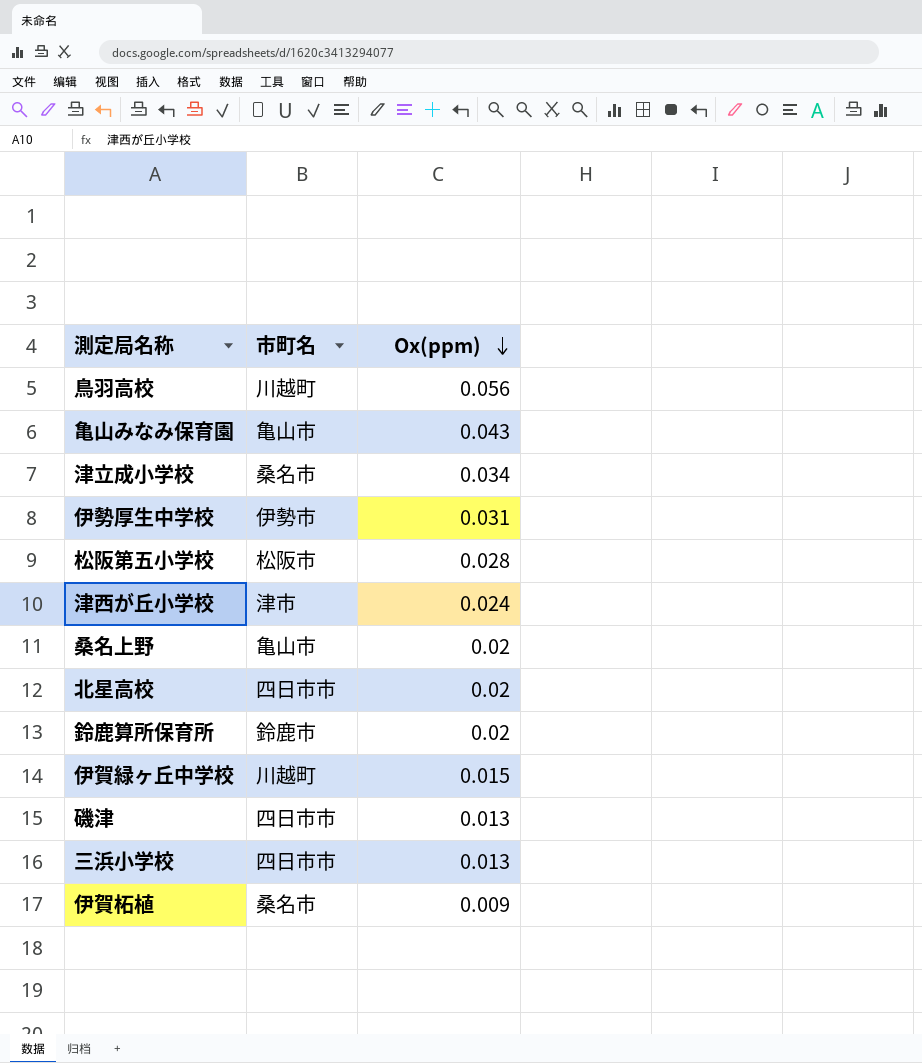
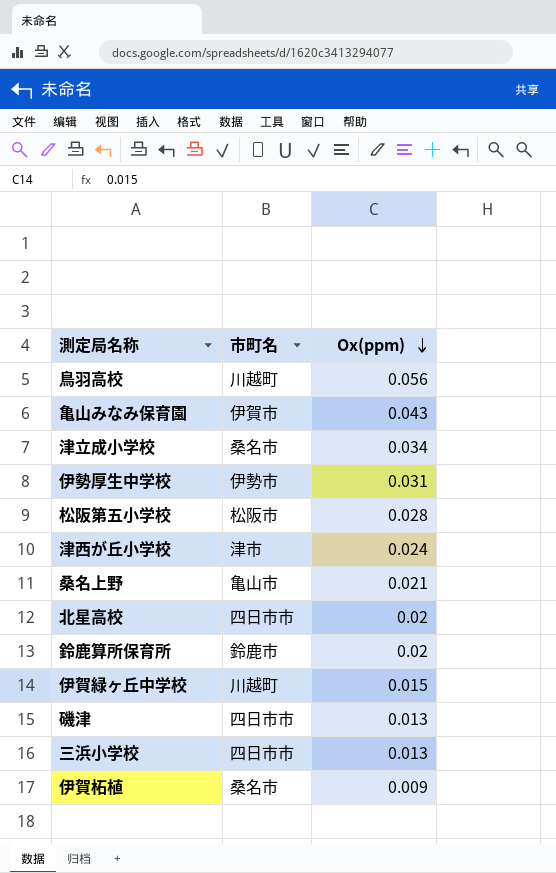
亀山みなみ保育園 | 市町名: 亀山市 -> 伊賀市
桑名上野 | Ox(ppm): 0.02 -> 0.021

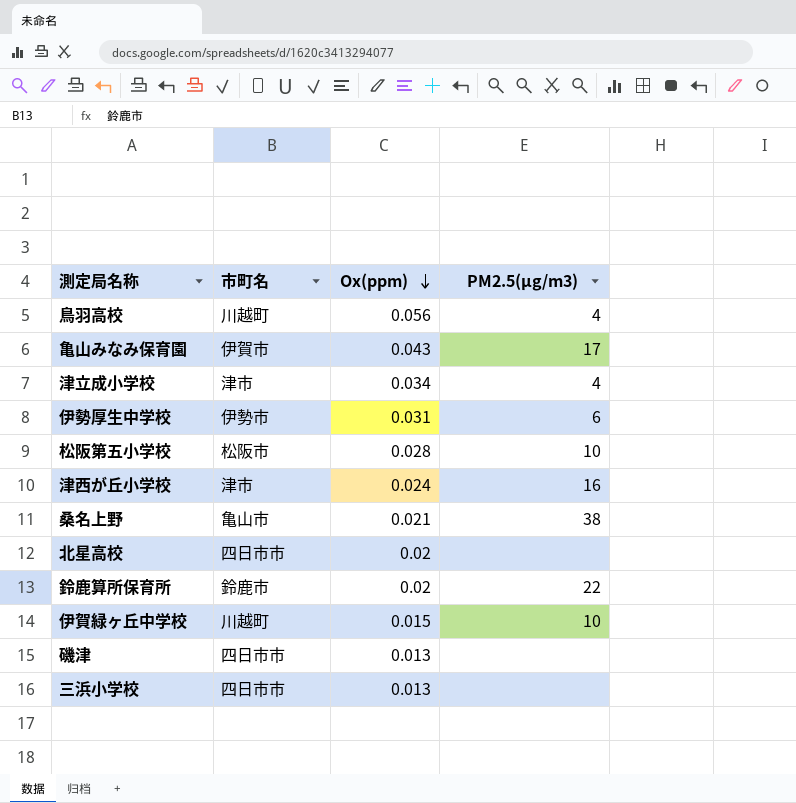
column PM2.5(μg/m3) | position: none -> 4
row 伊賀柘植: 桑名市 | 0.009 -> none
津立成小学校 | 市町名: 桑名市 -> 津市

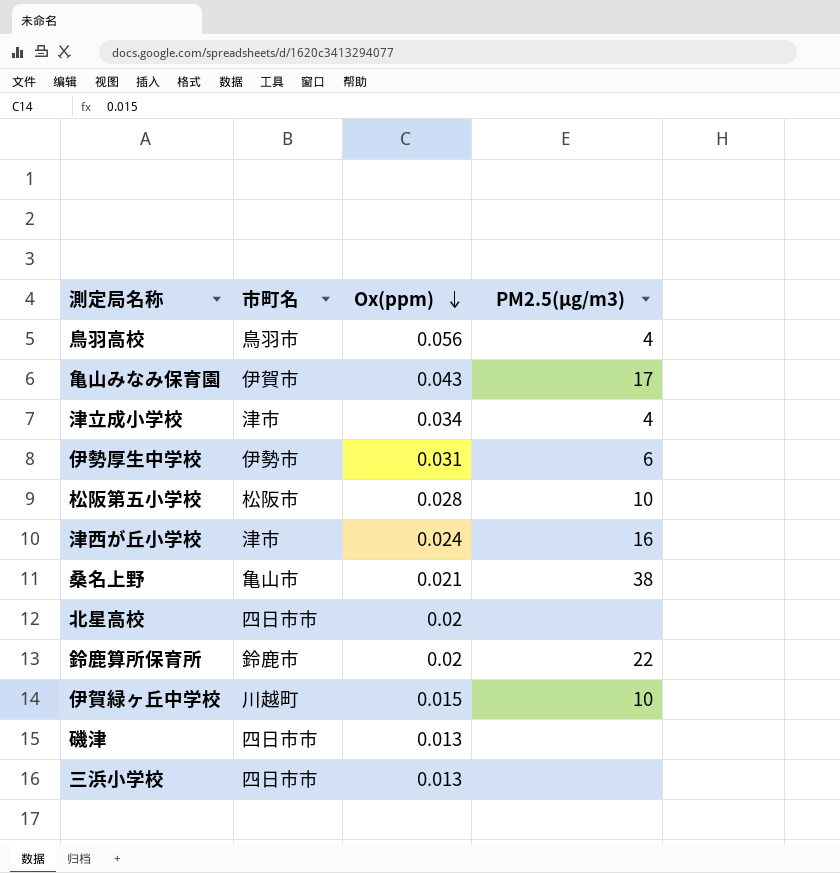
鳥羽高校 | 市町名: 川越町 -> 鳥羽市

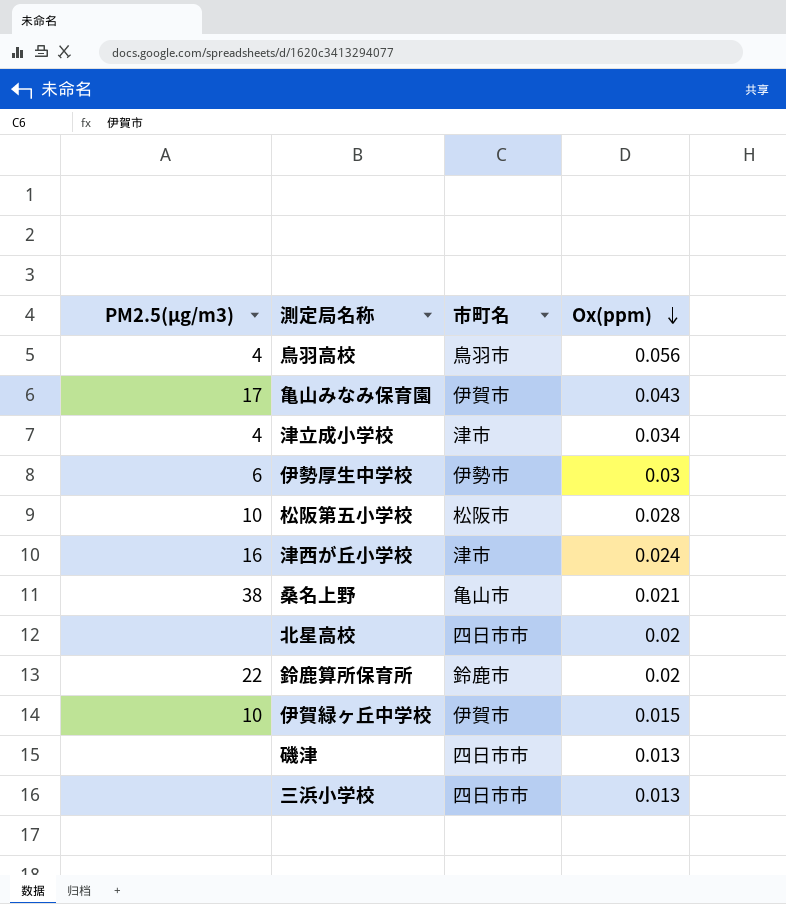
column PM2.5(μg/m3) | position: 4 -> 1
伊勢厚生中学校 | Ox(ppm): 0.031 -> 0.03
伊賀緑ヶ丘中学校 | 市町名: 川越町 -> 伊賀市

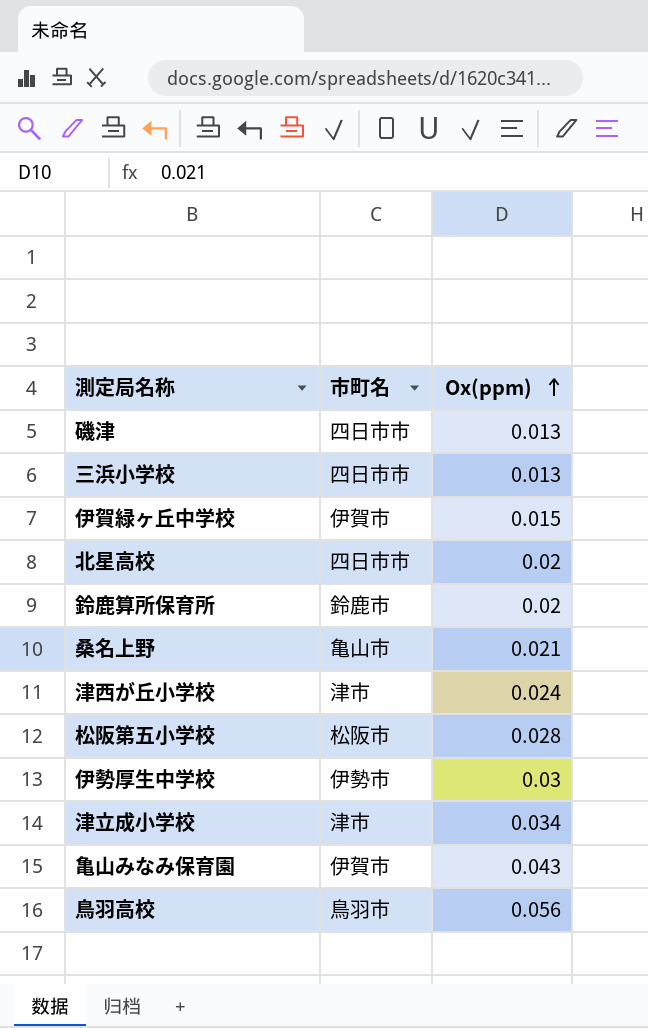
row order: Ox(ppm) descending -> Ox(ppm) ascending
column PM2.5(μg/m3) | position: 1 -> none

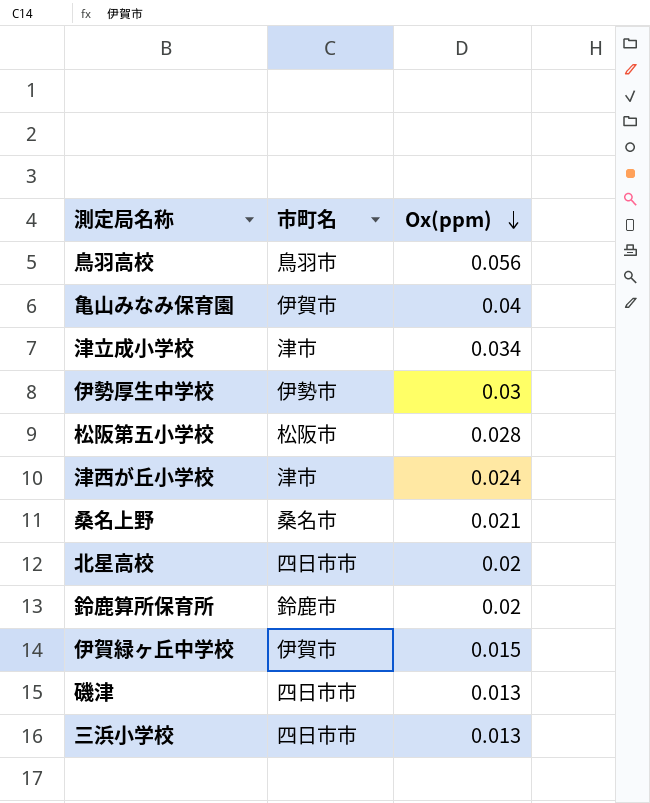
row order: Ox(ppm) ascending -> Ox(ppm) descending
亀山みなみ保育園 | Ox(ppm): 0.043 -> 0.04
桑名上野 | 市町名: 亀山市 -> 桑名市

